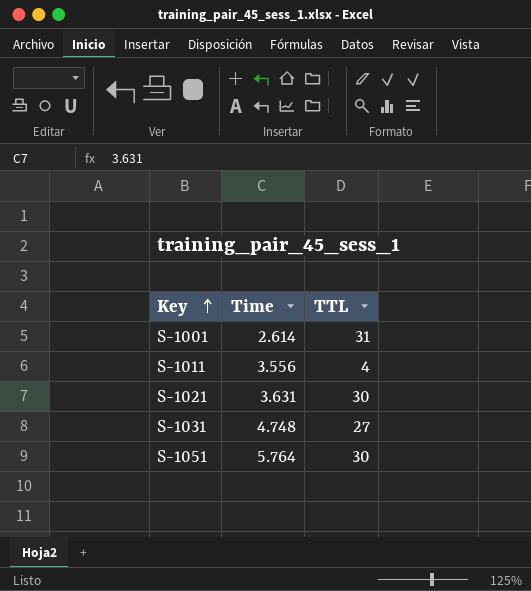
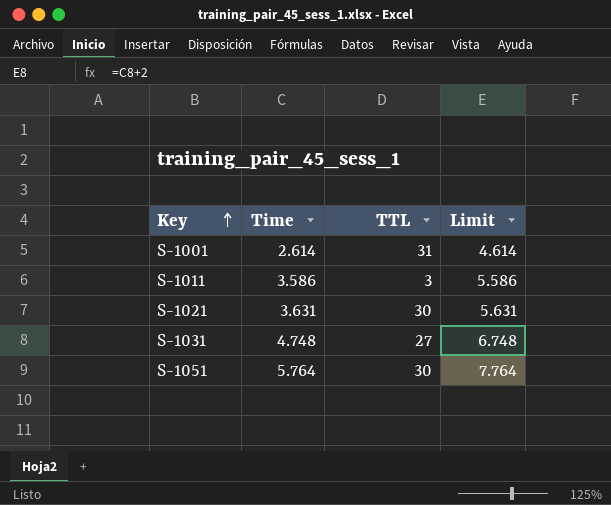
column Limit | formula: none -> [Time] + 2
S-1011 | Time: 3.556 -> 3.586
S-1011 | TTL: 4 -> 3

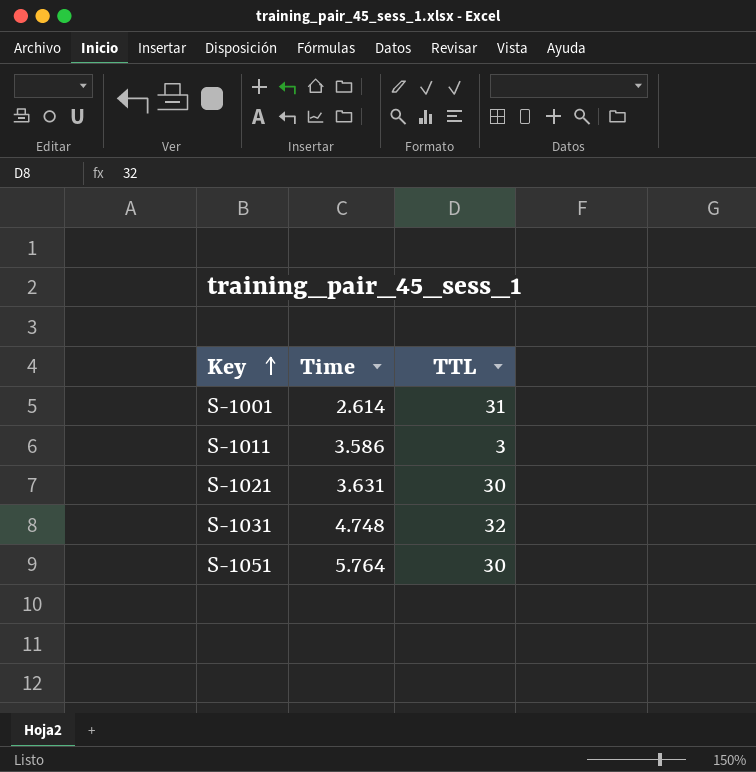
column Limit | formula: [Time] + 2 -> none
S-1031 | TTL: 27 -> 32

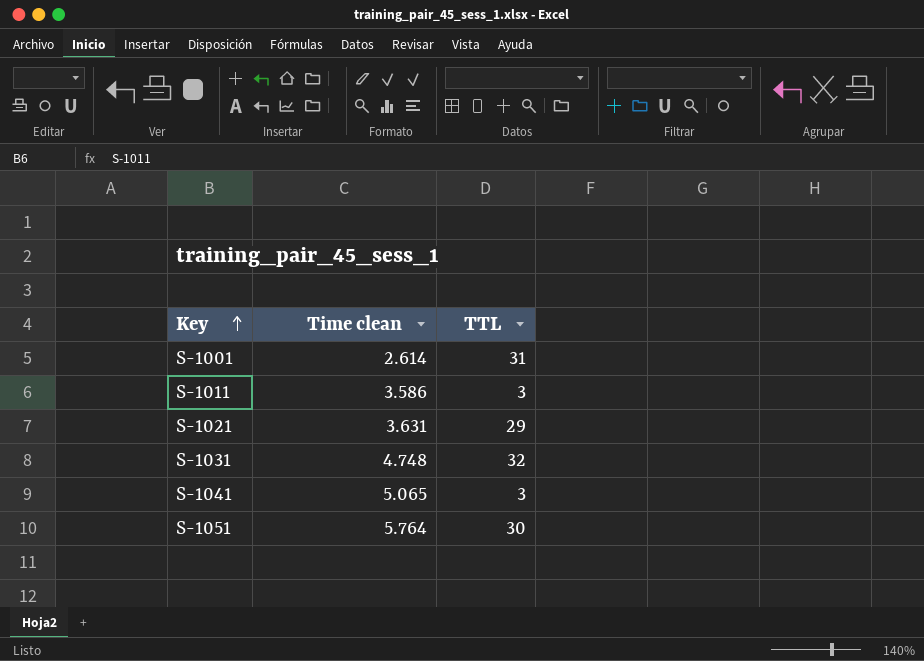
column name: Time -> Time clean
S-1021 | TTL: 30 -> 29
row S-1041: none -> 5.065 | 3

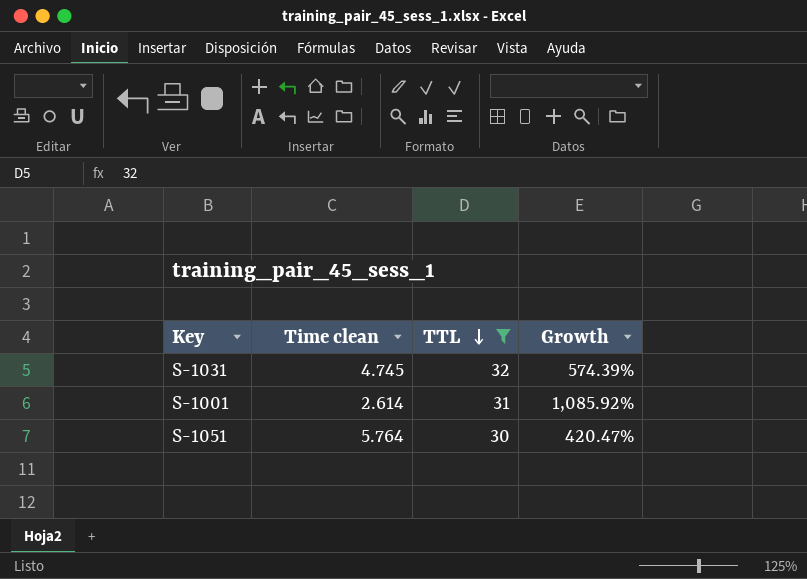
filter: none -> TTL >= 30
row order: Key ascending -> TTL descending
column Growth | formula: none -> ([TTL] - [Time clean]) / [Time clean]
S-1031 | Time clean: 4.748 -> 4.745

